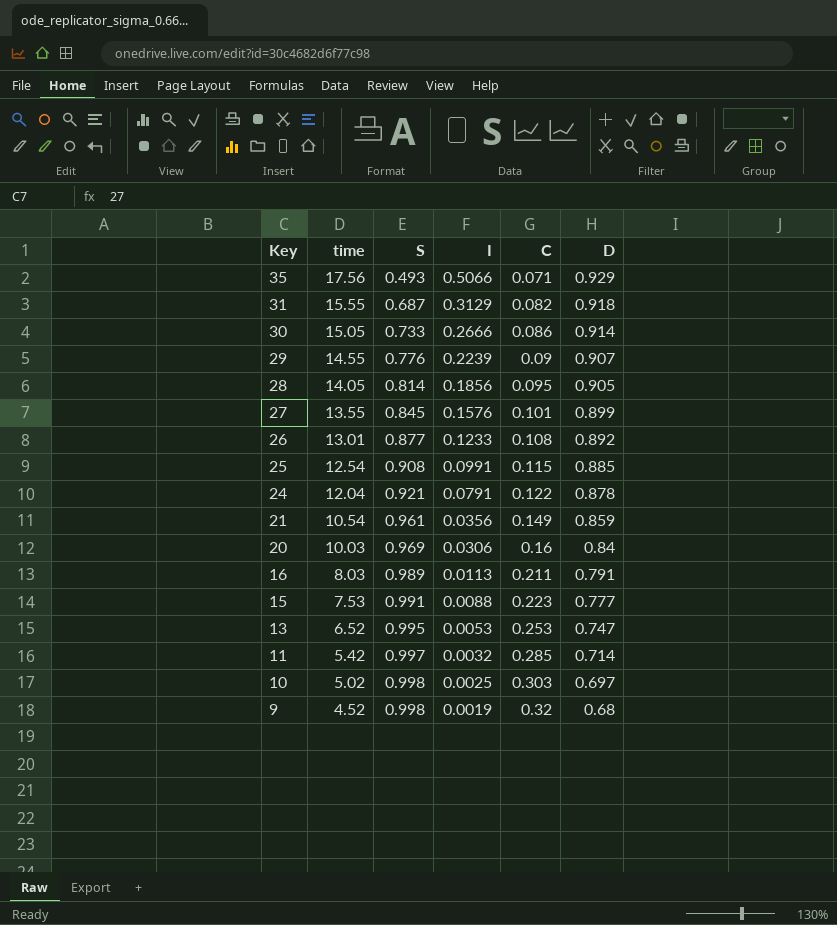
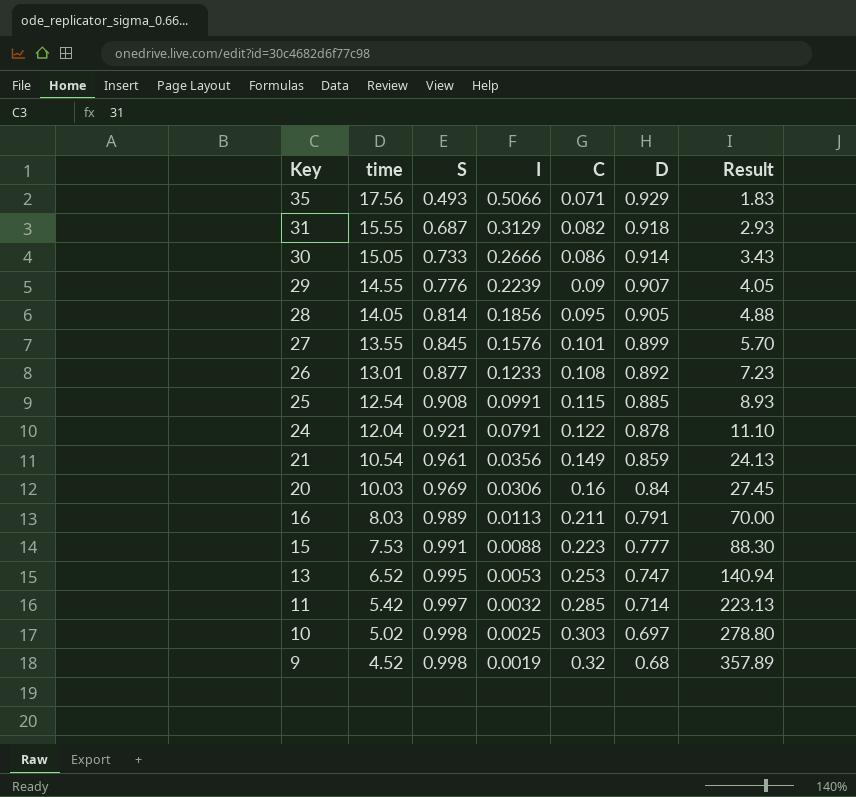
column Result | formula: none -> [D] / [I]

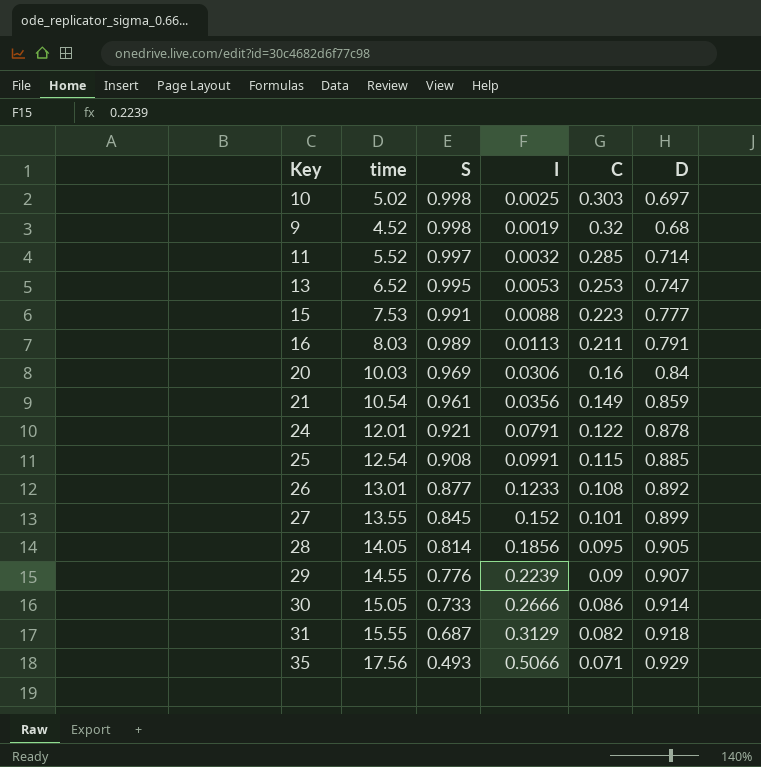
row order: Key descending -> S descending
column Result | formula: [D] / [I] -> none
11 | time: 5.42 -> 5.52
24 | time: 12.04 -> 12.01
27 | I: 0.1576 -> 0.152

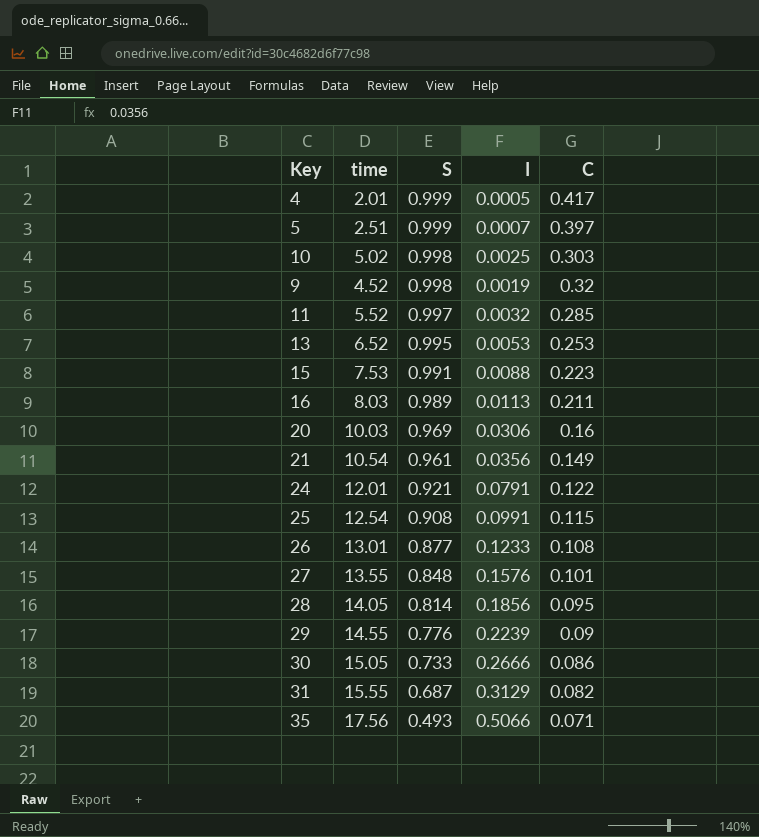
column D | position: 6 -> none
row 4: none -> 2.01 | 0.999 | 0.0005 | 0.417
row 5: none -> 2.51 | 0.999 | 0.0007 | 0.397
27 | S: 0.845 -> 0.848
27 | I: 0.152 -> 0.1576

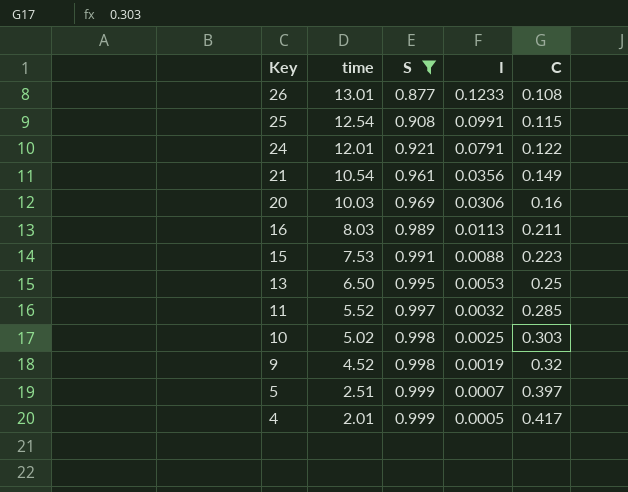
filter: none -> S >= 0.877
row order: S descending -> Key descending
13 | time: 6.52 -> 6.50
13 | C: 0.253 -> 0.25

